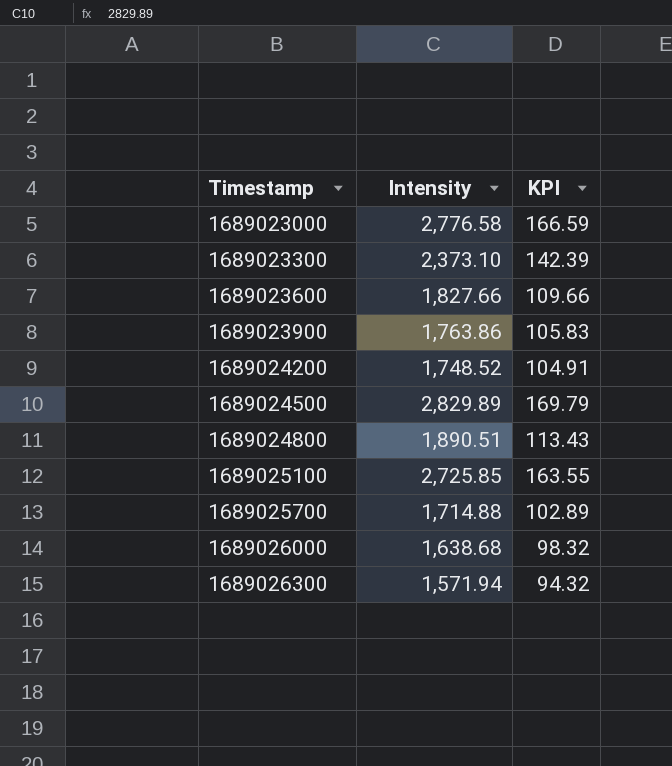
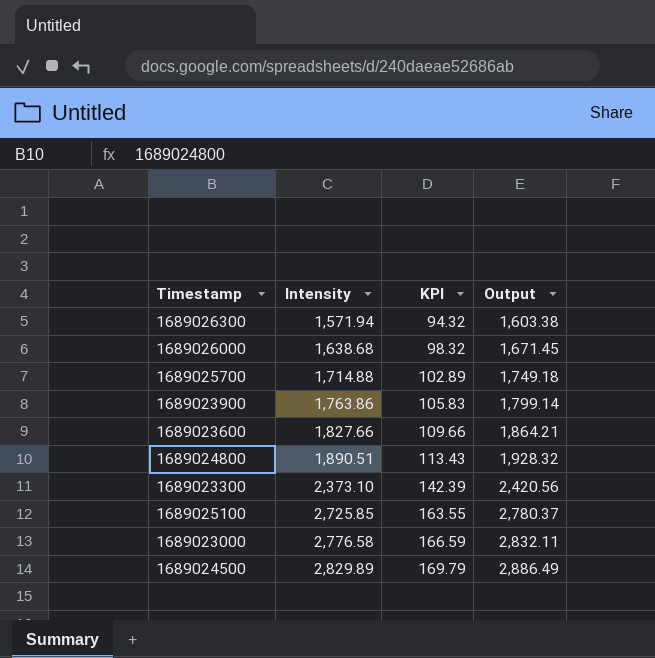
row order: Timestamp ascending -> Intensity ascending
column Output | formula: none -> [Intensity] * 1.02
row 1689024200: 1,748.52 | 104.91 -> none

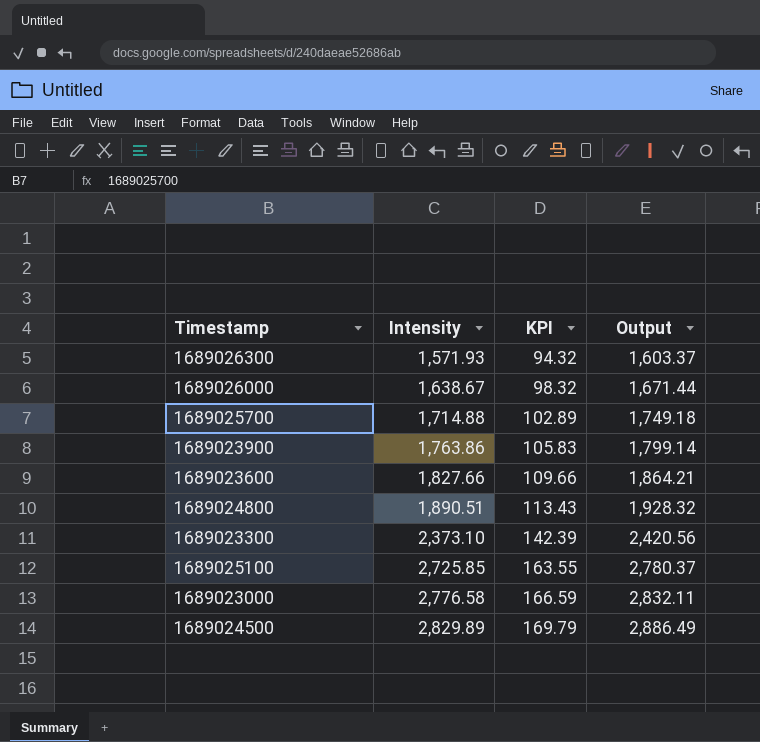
1689026300 | Intensity: 1,571.94 -> 1,571.93
1689026300 | Output: 1,603.38 -> 1,603.37
1689026000 | Intensity: 1,638.68 -> 1,638.67
1689026000 | Output: 1,671.45 -> 1,671.44

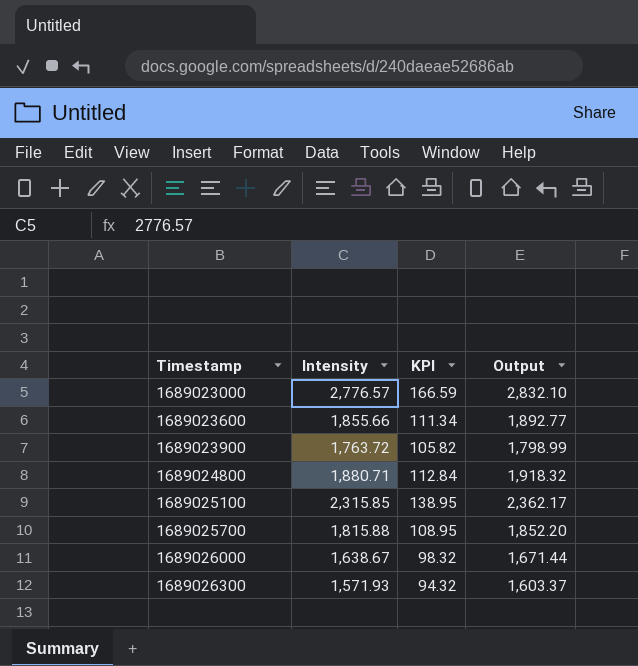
row order: Intensity ascending -> Timestamp ascending
row 1689023300: 2,373.10 | 142.39 | 2,420.56 -> none
row 1689024500: 2,829.89 | 169.79 | 2,886.49 -> none
1689023000 | Intensity: 2,776.58 -> 2,776.57
1689023000 | Output: 2,832.11 -> 2,832.10
1689023600 | Intensity: 1,827.66 -> 1,855.66
1689023600 | KPI: 109.66 -> 111.34
1689023600 | Output: 1,864.21 -> 1,892.77
1689023900 | Intensity: 1,763.86 -> 1,763.72
1689023900 | KPI: 105.83 -> 105.82
1689023900 | Output: 1,799.14 -> 1,798.99
1689024800 | Intensity: 1,890.51 -> 1,880.71
1689024800 | KPI: 113.43 -> 112.84
1689024800 | Output: 1,928.32 -> 1,918.32
1689025100 | Intensity: 2,725.85 -> 2,315.85
1689025100 | KPI: 163.55 -> 138.95
1689025100 | Output: 2,780.37 -> 2,362.17
1689025700 | Intensity: 1,714.88 -> 1,815.88
1689025700 | KPI: 102.89 -> 108.95
1689025700 | Output: 1,749.18 -> 1,852.20

